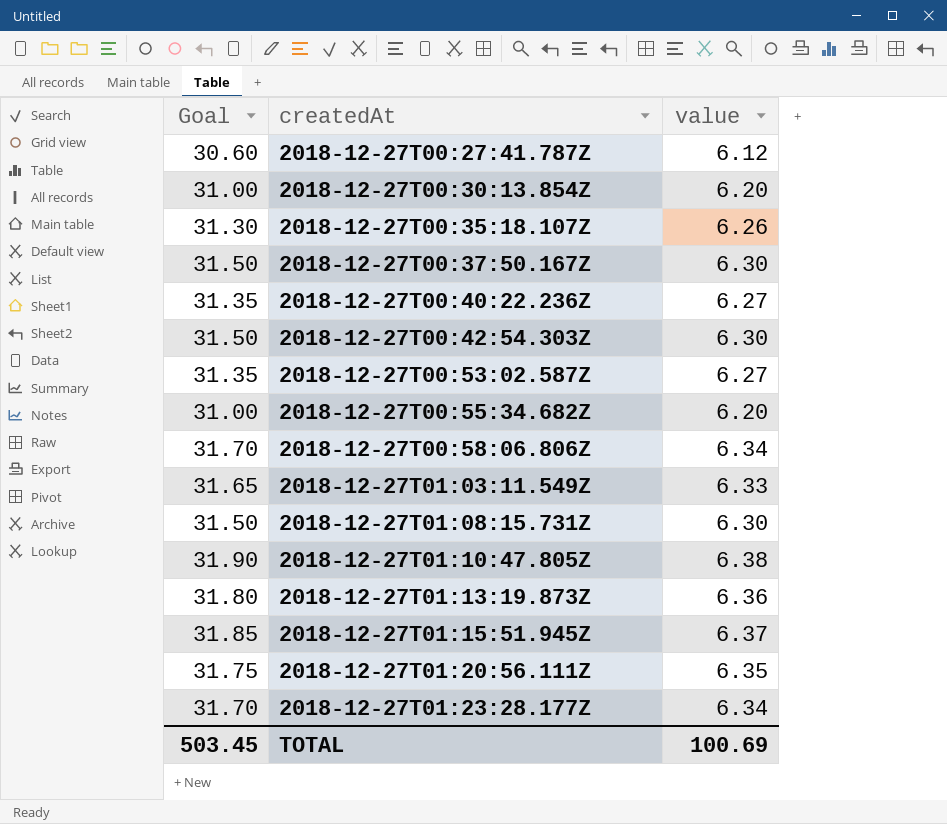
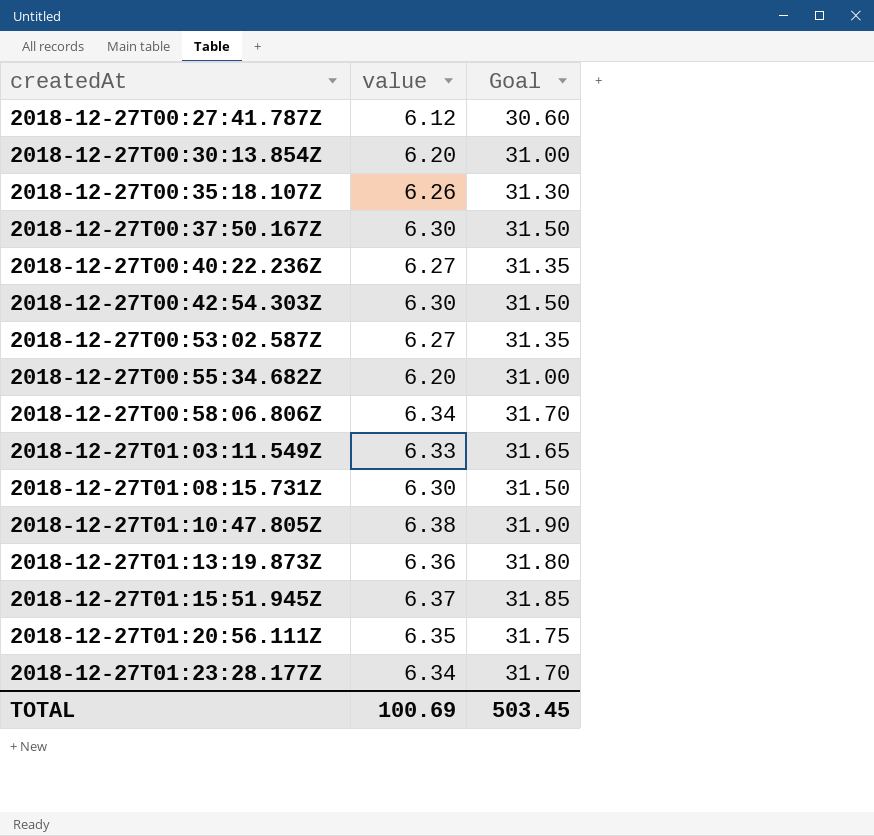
column Goal | position: 1 -> 3

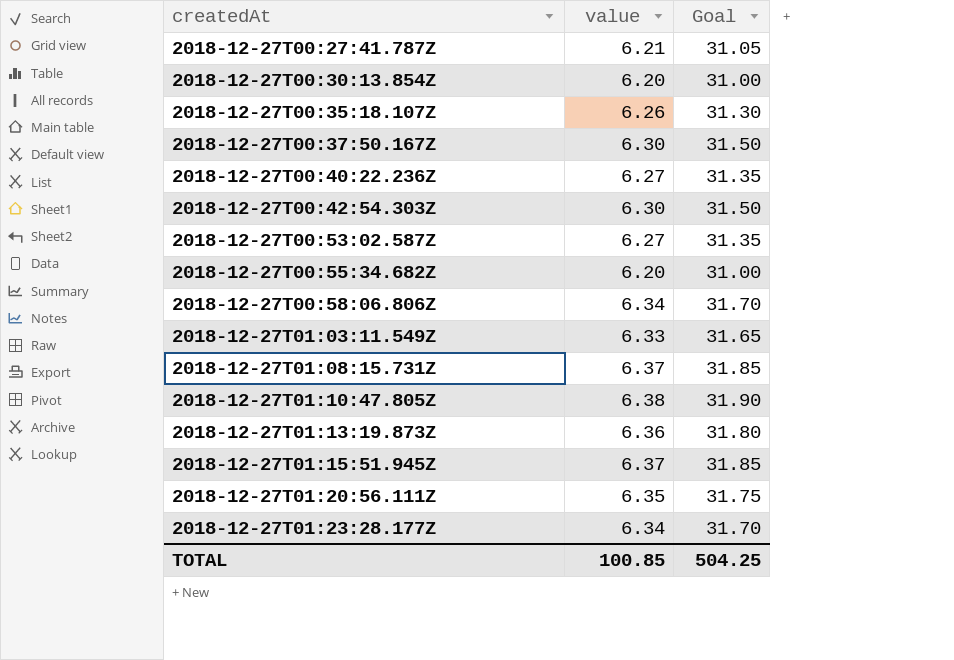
2018-12-27T00:27:41.787Z | value: 6.12 -> 6.21
2018-12-27T00:27:41.787Z | Goal: 30.60 -> 31.05
2018-12-27T01:08:15.731Z | value: 6.30 -> 6.37
2018-12-27T01:08:15.731Z | Goal: 31.50 -> 31.85
TOTAL | value: 100.69 -> 100.85
TOTAL | Goal: 503.45 -> 504.25

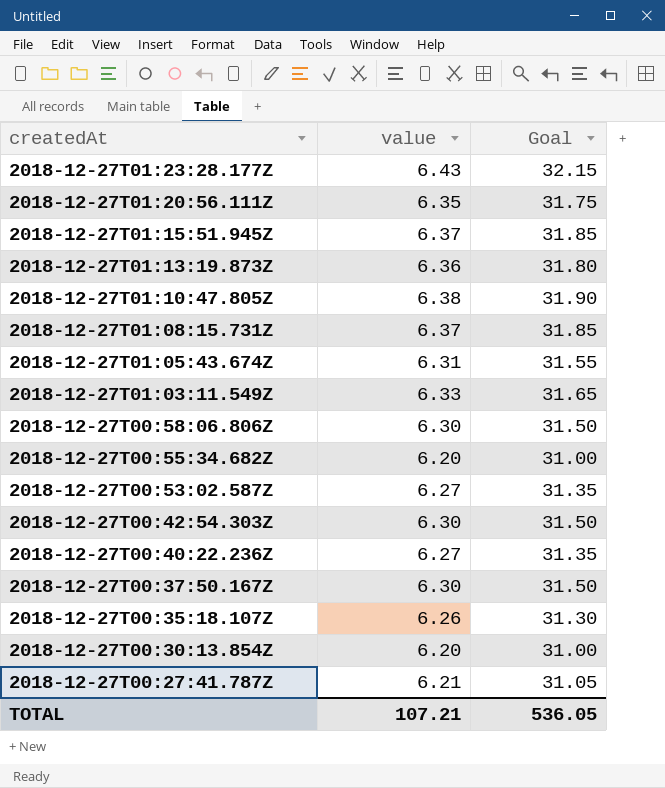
row order: createdAt ascending -> createdAt descending
2018-12-27T01:23:28.177Z | value: 6.34 -> 6.43
2018-12-27T01:23:28.177Z | Goal: 31.70 -> 32.15
row 2018-12-27T01:05:43.674Z: none -> 6.31 | 31.55
2018-12-27T00:58:06.806Z | value: 6.34 -> 6.30
2018-12-27T00:58:06.806Z | Goal: 31.70 -> 31.50
TOTAL | value: 100.85 -> 107.21
TOTAL | Goal: 504.25 -> 536.05

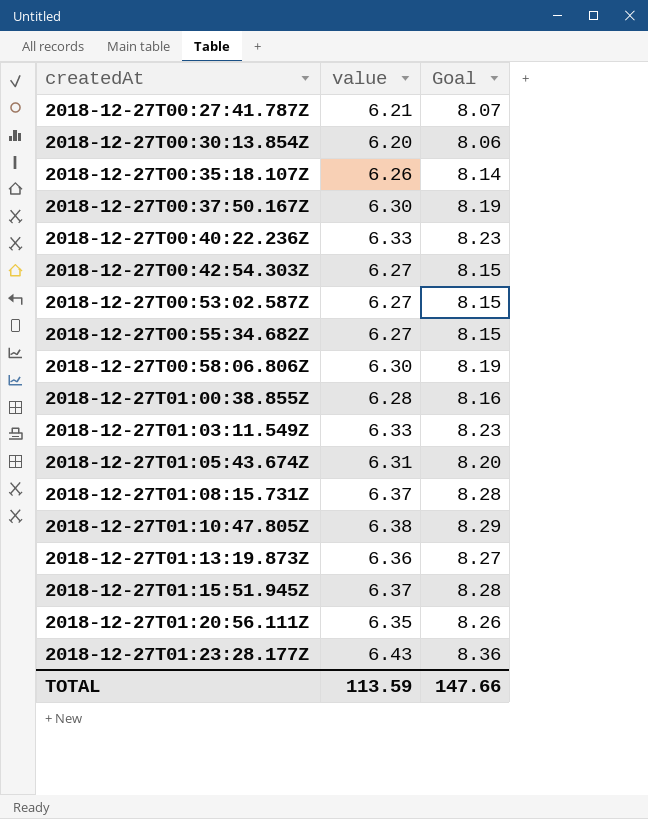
row order: createdAt descending -> createdAt ascending
column Goal | formula: [value] * 5 -> [value] * 1.3
2018-12-27T00:40:22.236Z | value: 6.27 -> 6.33
2018-12-27T00:42:54.303Z | value: 6.30 -> 6.27
2018-12-27T00:55:34.682Z | value: 6.20 -> 6.27
row 2018-12-27T01:00:38.855Z: none -> 6.28 | 8.16
TOTAL | value: 107.21 -> 113.59
TOTAL | Goal: 536.05 -> 147.66

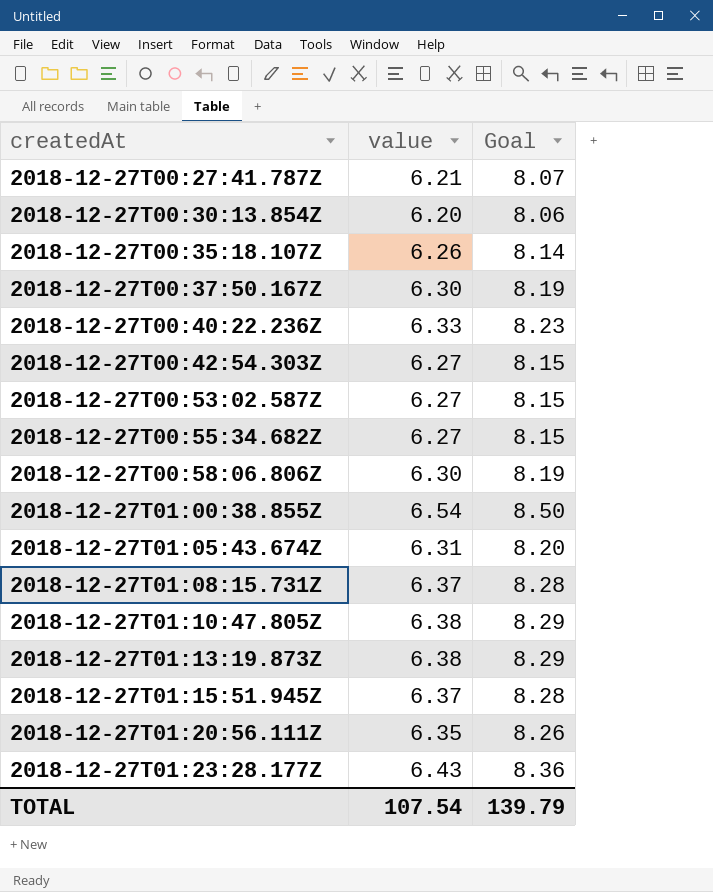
row 2018-12-27T01:03:11.549Z: 6.33 | 8.23 -> none
2018-12-27T01:00:38.855Z | value: 6.28 -> 6.54
2018-12-27T01:00:38.855Z | Goal: 8.16 -> 8.50
2018-12-27T01:13:19.873Z | value: 6.36 -> 6.38
2018-12-27T01:13:19.873Z | Goal: 8.27 -> 8.29
TOTAL | value: 113.59 -> 107.54
TOTAL | Goal: 147.66 -> 139.79

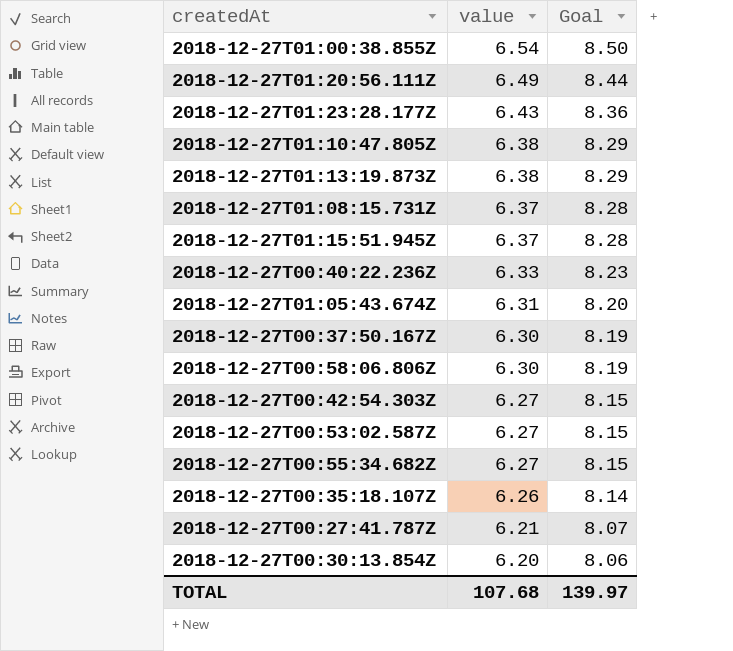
row order: createdAt ascending -> value descending
2018-12-27T01:20:56.111Z | value: 6.35 -> 6.49
2018-12-27T01:20:56.111Z | Goal: 8.26 -> 8.44
TOTAL | value: 107.54 -> 107.68
TOTAL | Goal: 139.79 -> 139.97

